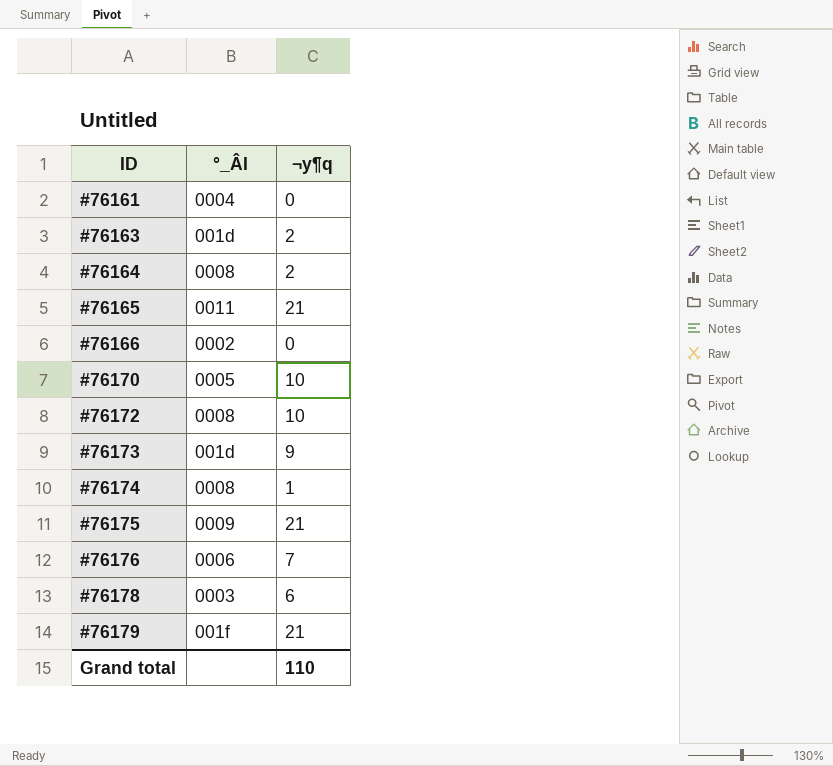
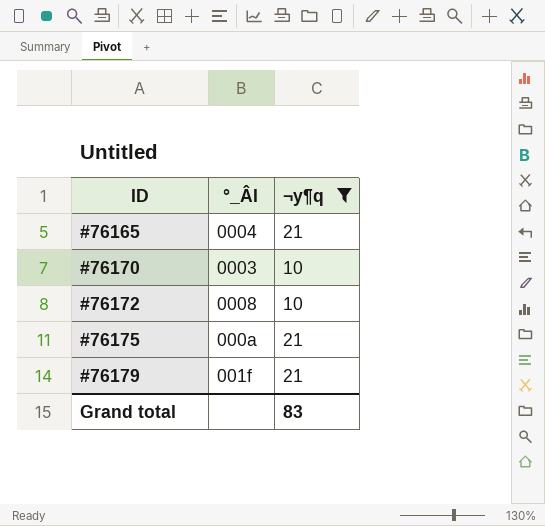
filter: none -> ¬y¶q >= 10
#76165 | °_ÂI: 0011 -> 0004
#76170 | °_ÂI: 0005 -> 0003
#76175 | °_ÂI: 0009 -> 000a
Grand total | ¬y¶q: 110 -> 83

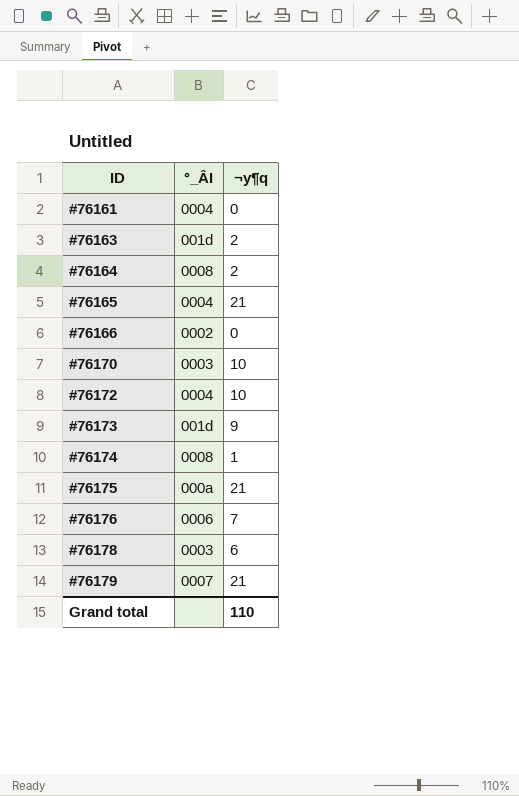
filter: ¬y¶q >= 10 -> none
#76172 | °_ÂI: 0008 -> 0004
#76179 | °_ÂI: 001f -> 0007
Grand total | ¬y¶q: 83 -> 110

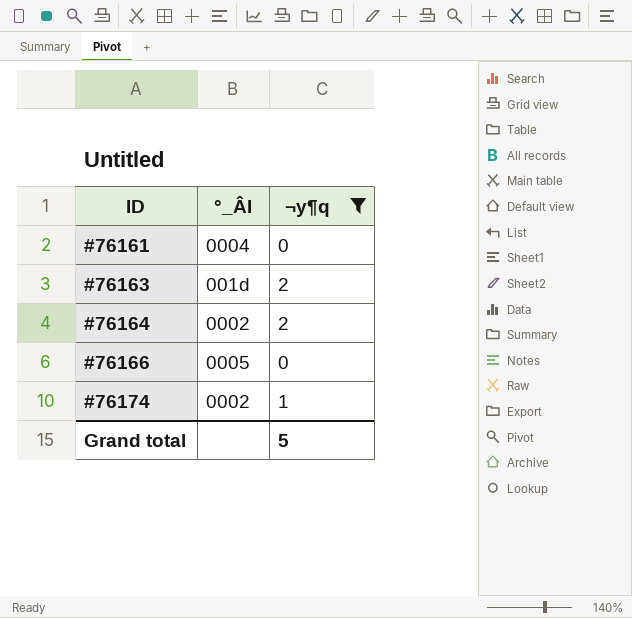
filter: none -> ¬y¶q <= 2
#76164 | °_ÂI: 0008 -> 0002
#76166 | °_ÂI: 0002 -> 0005
#76174 | °_ÂI: 0008 -> 0002
Grand total | ¬y¶q: 110 -> 5

